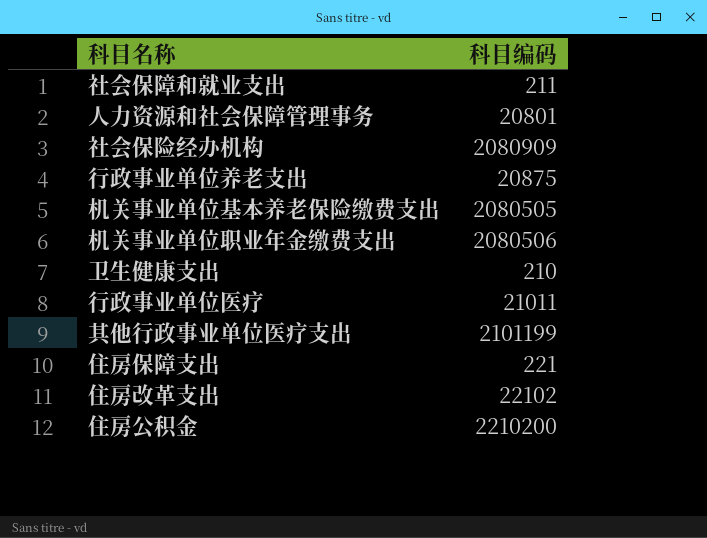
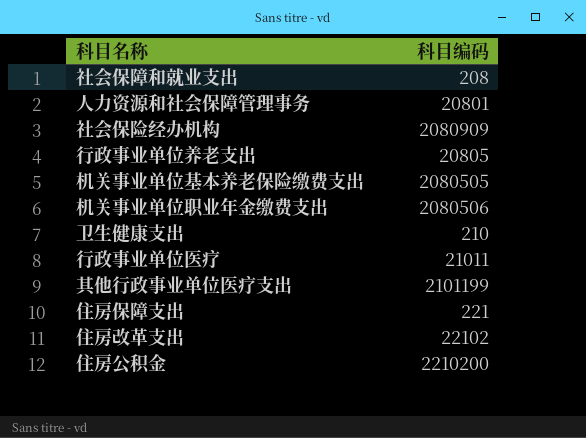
社会保障和就业支出 | 科目编码: 211 -> 208
行政事业单位养老支出 | 科目编码: 20875 -> 20805

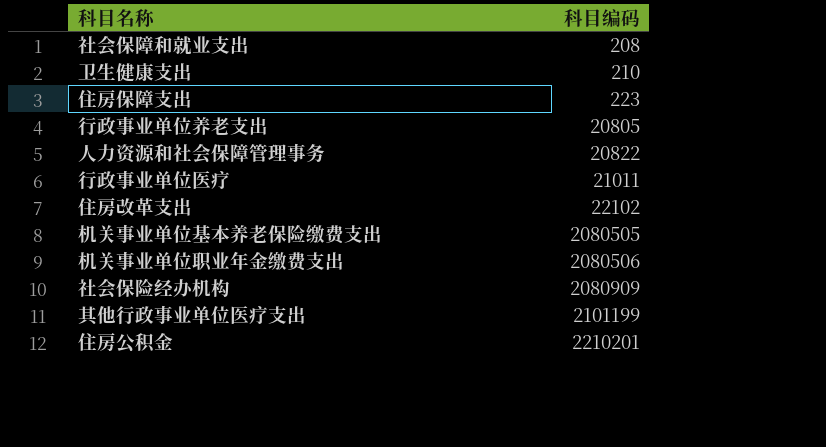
row order: none -> 科目编码 ascending
住房保障支出 | 科目编码: 221 -> 223
人力资源和社会保障管理事务 | 科目编码: 20801 -> 20822
住房公积金 | 科目编码: 2210200 -> 2210201

